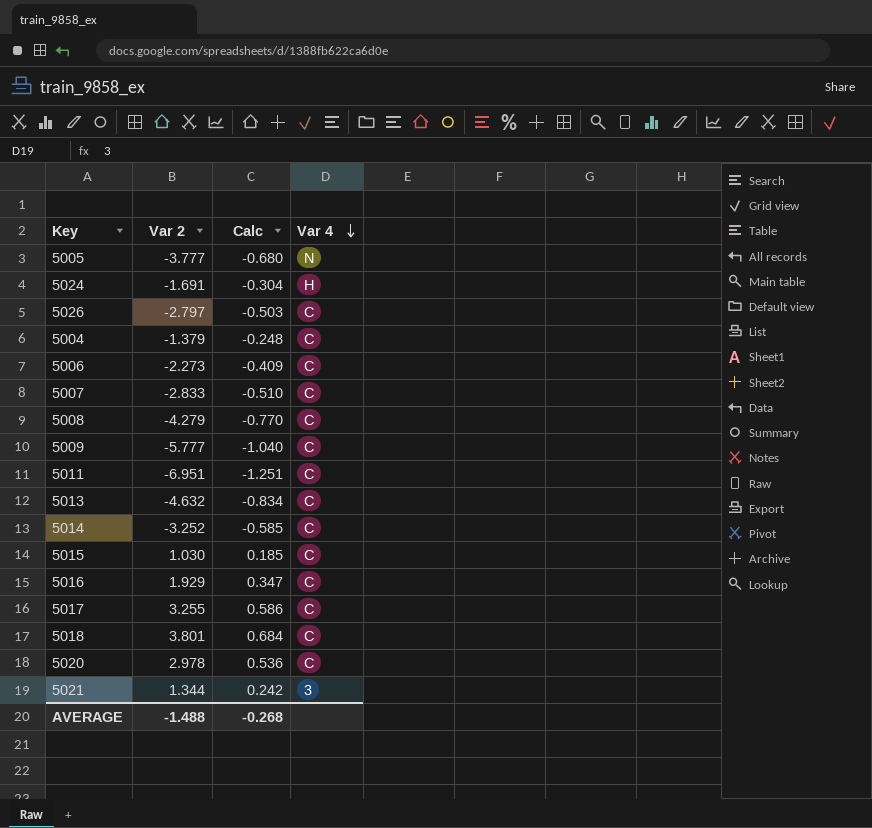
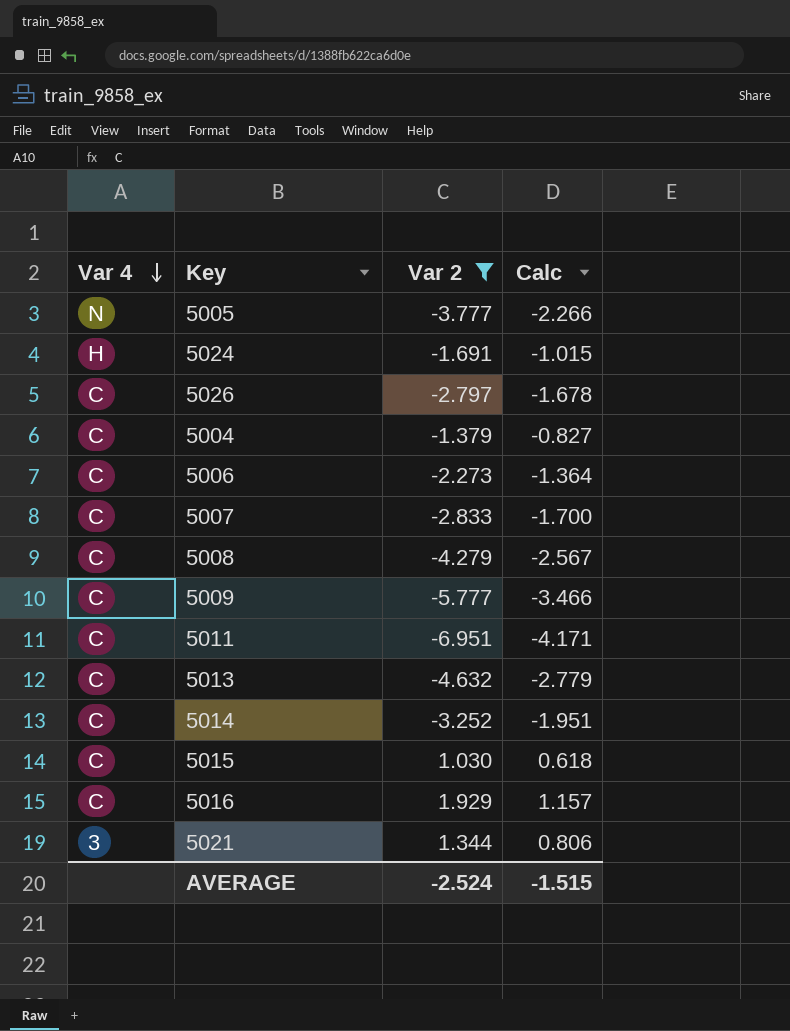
filter: none -> Var 2 <= 1.929
column Var 4 | position: 4 -> 1
column Calc | formula: [Var 2] * 0.18 -> [Var 2] * 0.6
AVERAGE | Var 2: -1.488 -> -2.524
AVERAGE | Calc: -0.268 -> -1.515

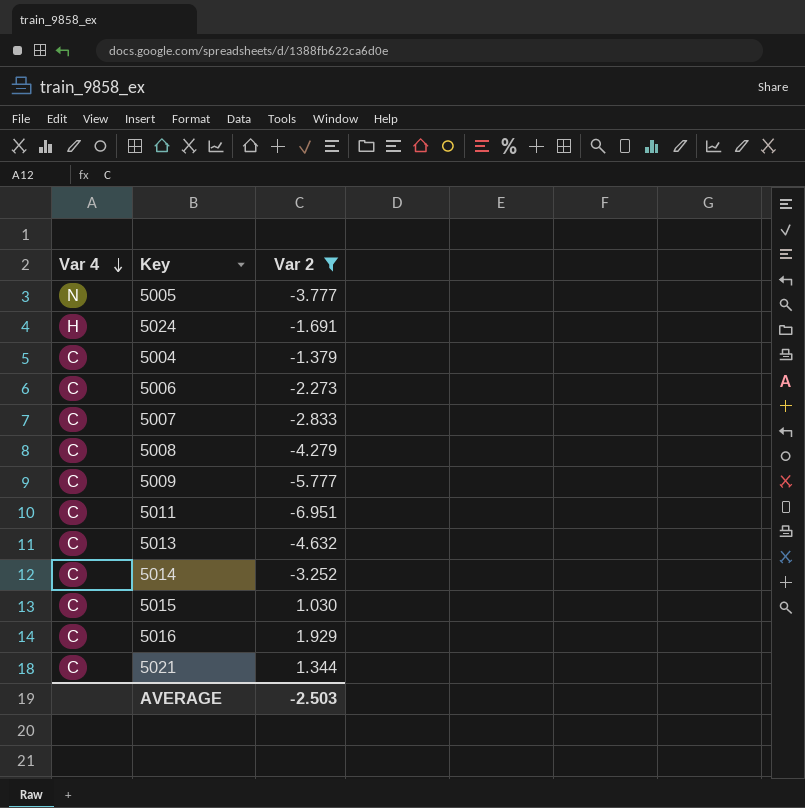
column Calc | formula: [Var 2] * 0.6 -> none
row 5026: C | -2.797 | -1.678 -> none
5021 | Var 4: 3 -> C
AVERAGE | Var 2: -2.524 -> -2.503

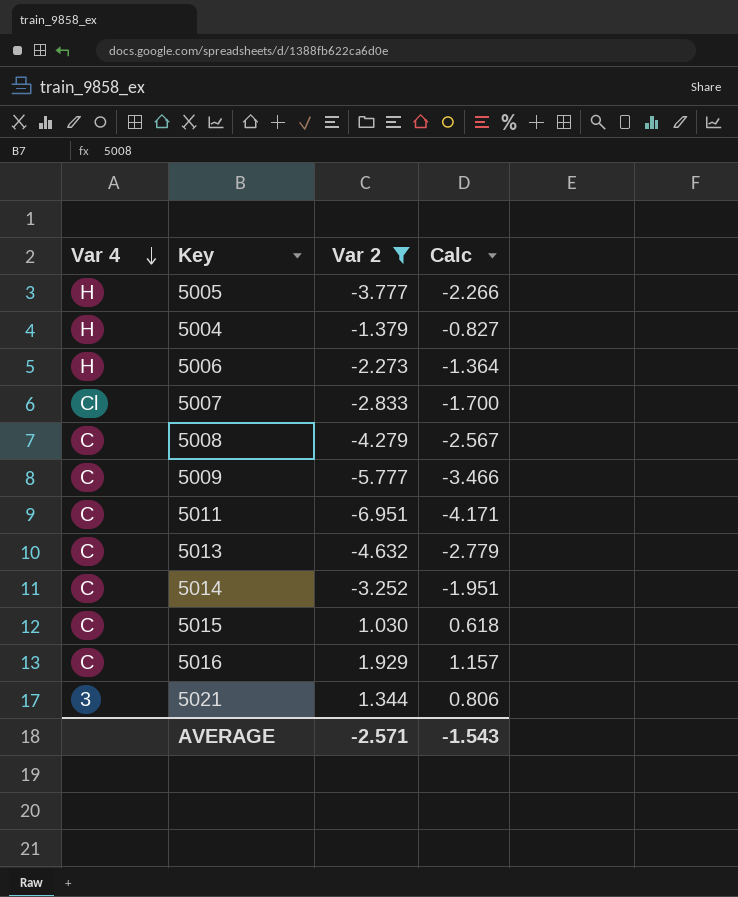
column Calc | formula: none -> [Var 2] * 0.6
row 5024: H | -1.691 -> none
5005 | Var 4: N -> H
5004 | Var 4: C -> H
5006 | Var 4: C -> H
5007 | Var 4: C -> Cl
5021 | Var 4: C -> 3
AVERAGE | Var 2: -2.503 -> -2.571

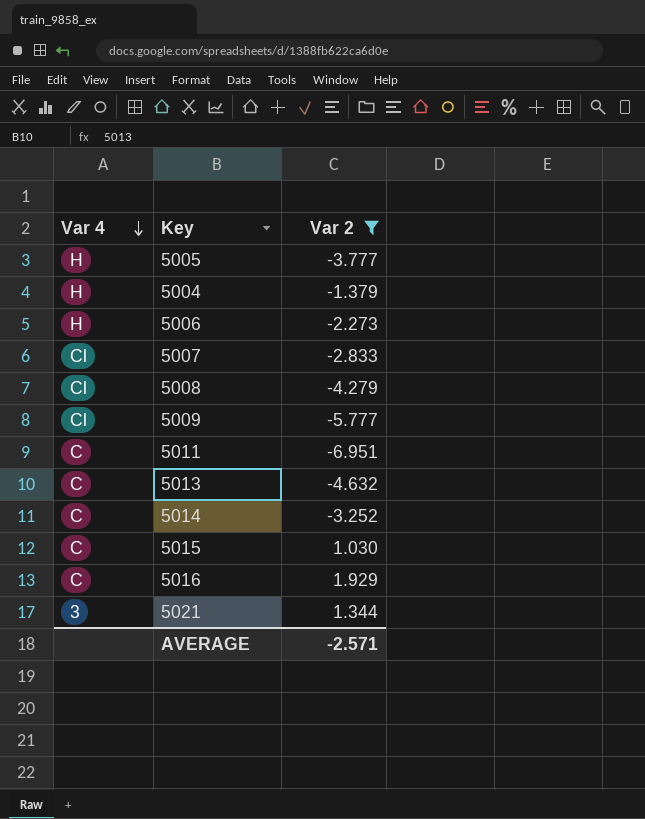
column Calc | formula: [Var 2] * 0.6 -> none
5008 | Var 4: C -> Cl
5009 | Var 4: C -> Cl

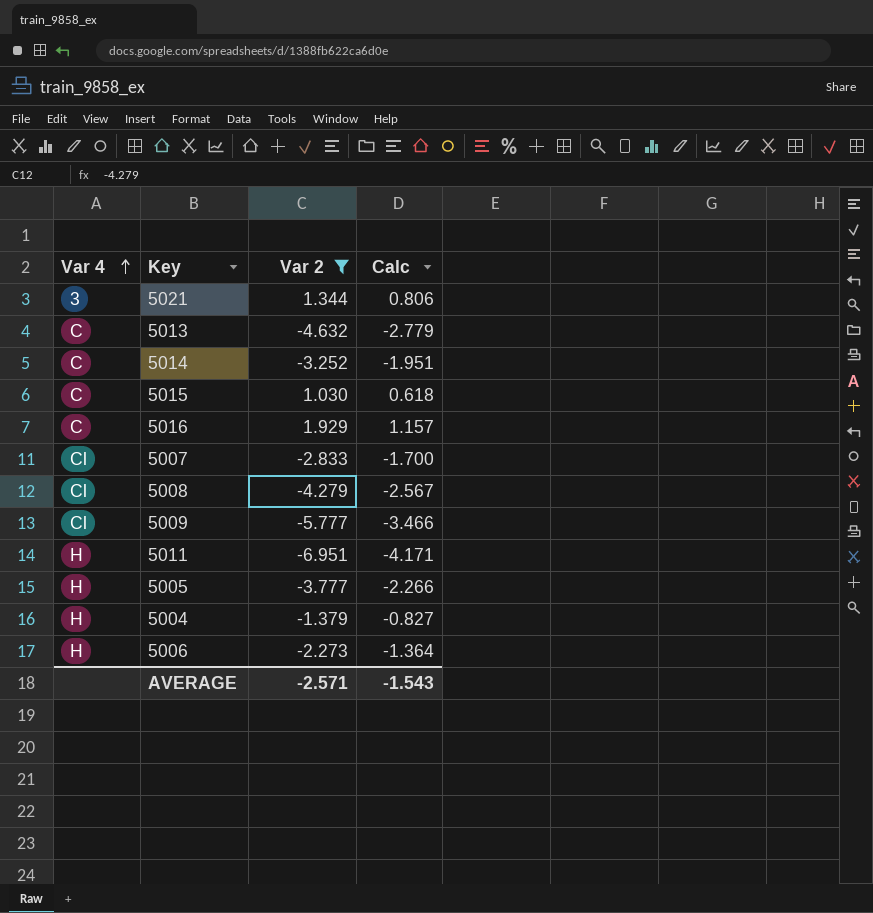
row order: Var 4 descending -> Var 4 ascending
column Calc | formula: none -> [Var 2] * 0.6
5011 | Var 4: C -> H

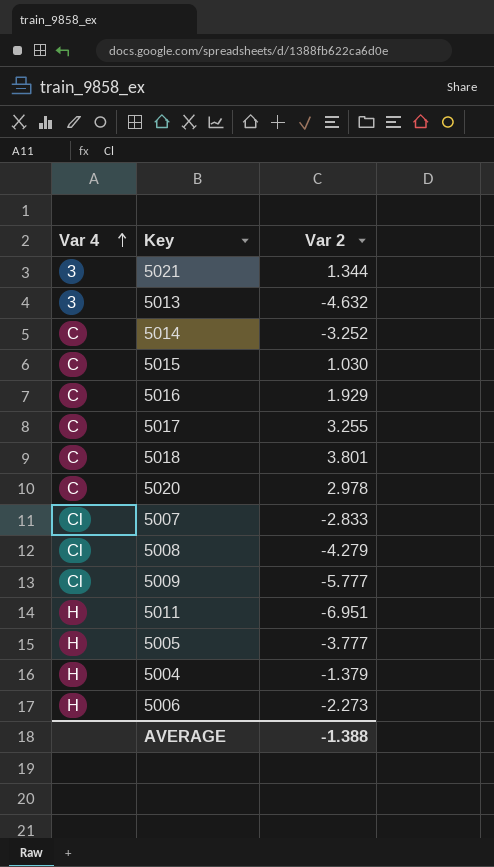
filter: Var 2 <= 1.929 -> none
column Calc | formula: [Var 2] * 0.6 -> none
5013 | Var 4: C -> 3
AVERAGE | Var 2: -2.571 -> -1.388

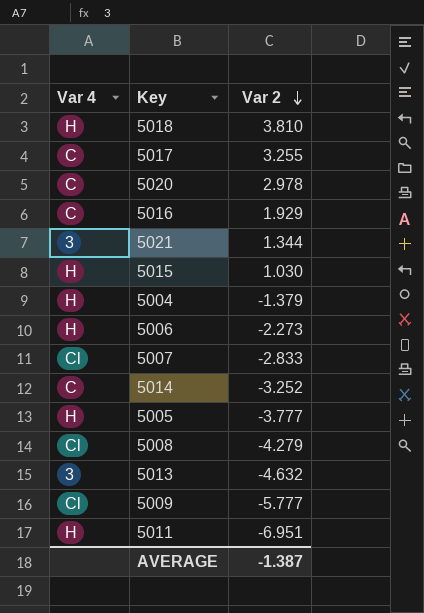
row order: Var 4 ascending -> Var 2 descending
5018 | Var 4: C -> H
5018 | Var 2: 3.801 -> 3.810
5015 | Var 4: C -> H
AVERAGE | Var 2: -1.388 -> -1.387

